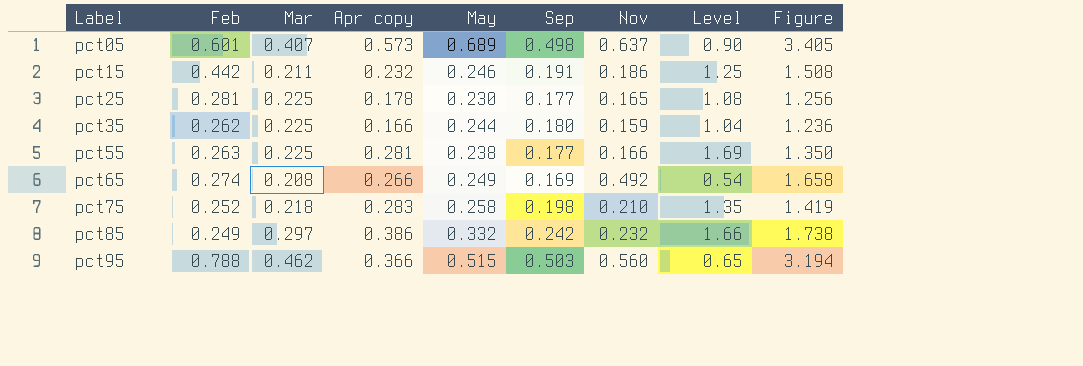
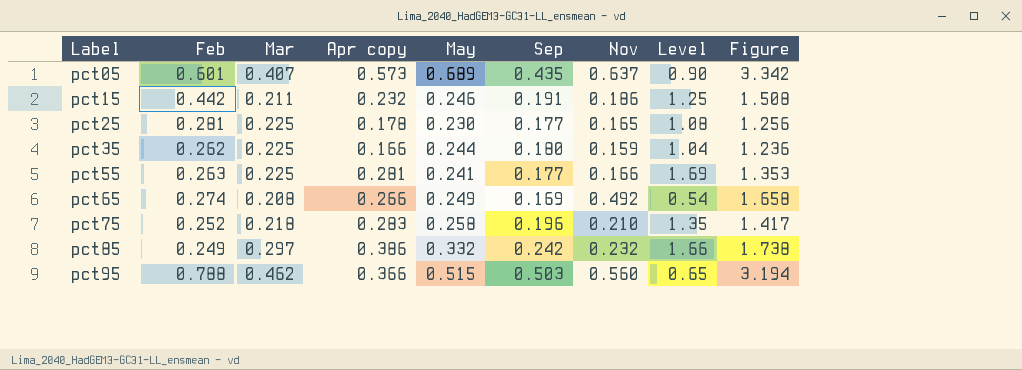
pct05 | Sep: 0.498 -> 0.435
pct05 | Figure: 3.405 -> 3.342
pct55 | May: 0.238 -> 0.241
pct55 | Figure: 1.350 -> 1.353
pct75 | Sep: 0.198 -> 0.196
pct75 | Figure: 1.419 -> 1.417

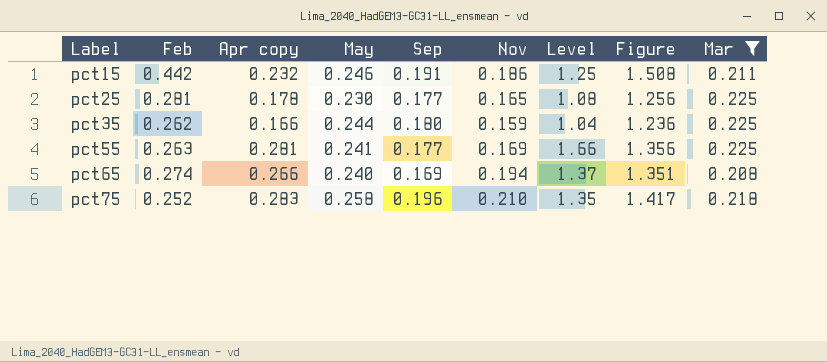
filter: none -> Mar <= 0.225
column Mar | position: 3 -> 9
pct55 | Nov: 0.166 -> 0.169
pct55 | Level: 1.69 -> 1.66
pct55 | Figure: 1.353 -> 1.356
pct65 | May: 0.249 -> 0.240
pct65 | Nov: 0.492 -> 0.194
pct65 | Level: 0.54 -> 1.37
pct65 | Figure: 1.658 -> 1.351

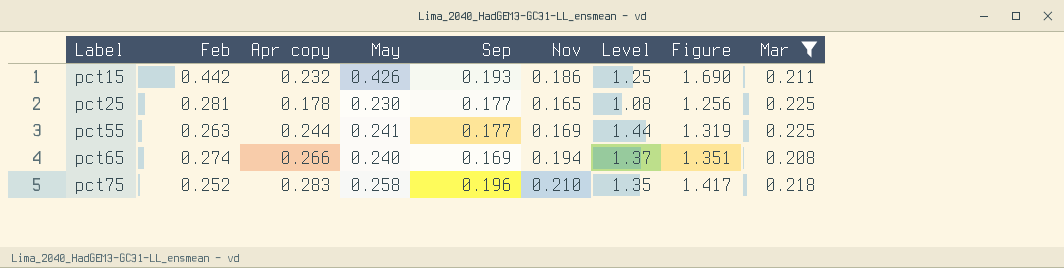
row pct35: 0.262 | 0.166 | 0.244 | 0.180 | 0.159 | 1.04 | 1.236 | 0.225 -> none
pct15 | May: 0.246 -> 0.426
pct15 | Sep: 0.191 -> 0.193
pct15 | Figure: 1.508 -> 1.690
pct55 | Apr copy: 0.281 -> 0.244
pct55 | Level: 1.66 -> 1.44
pct55 | Figure: 1.356 -> 1.319

